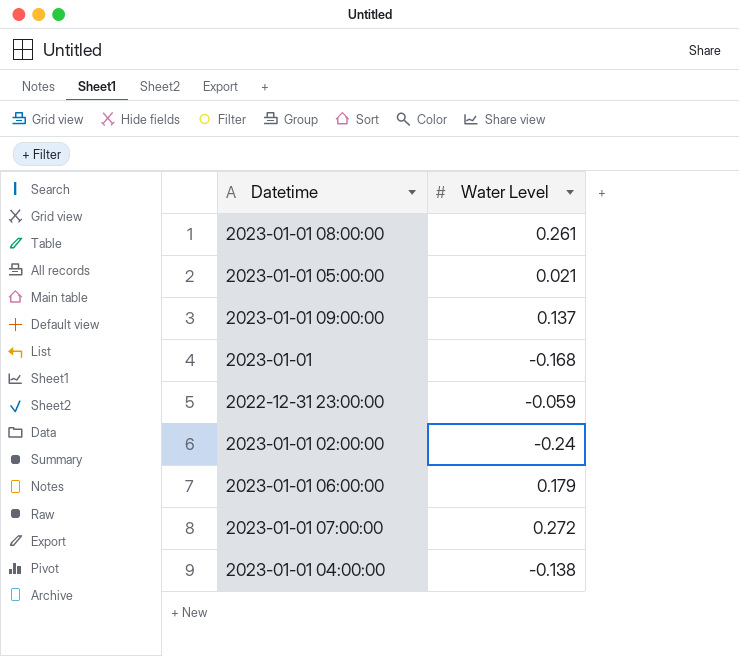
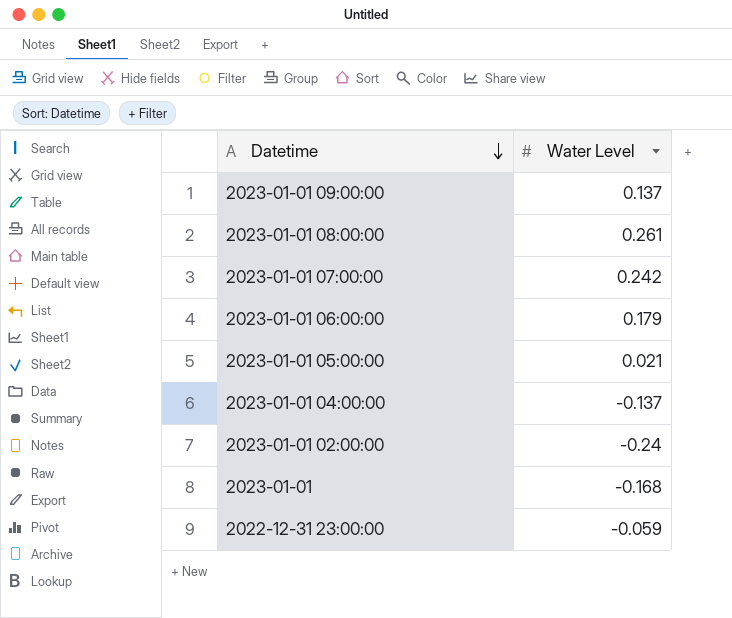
row order: none -> Datetime descending
2023-01-01 07:00:00 | Water Level: 0.272 -> 0.242
2023-01-01 04:00:00 | Water Level: -0.138 -> -0.137

